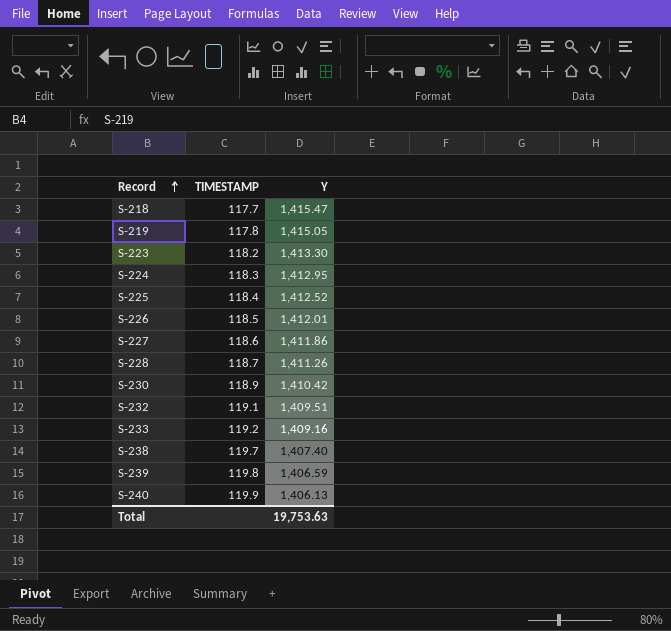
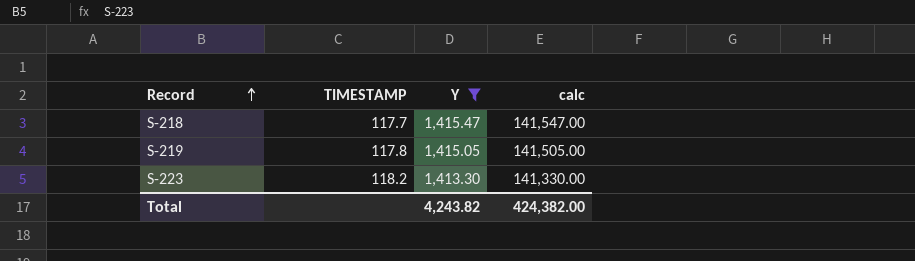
filter: none -> Y >= 1,413.30
column calc | formula: none -> [Y] * 100
Total | Y: 19,753.63 -> 4,243.82

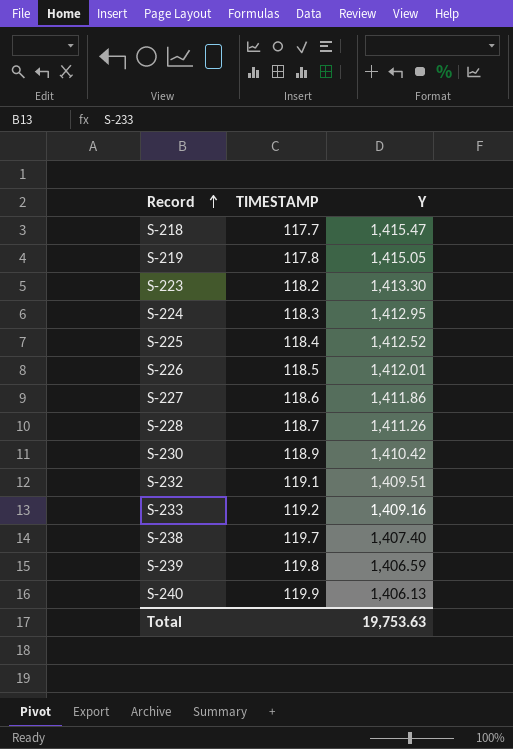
filter: Y >= 1,413.30 -> none
column calc | formula: [Y] * 100 -> none
Total | Y: 4,243.82 -> 19,753.63

